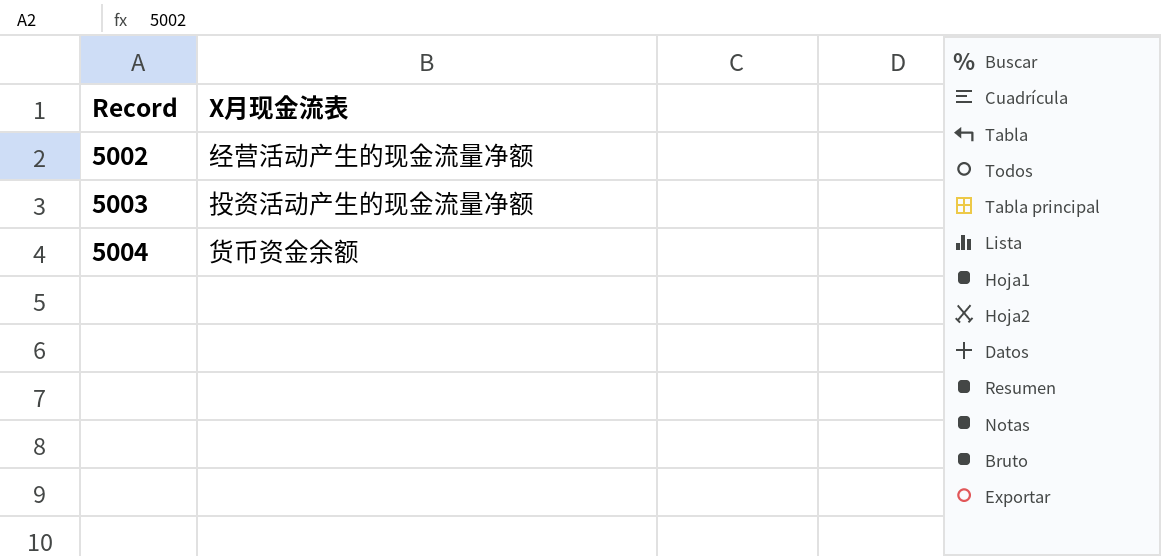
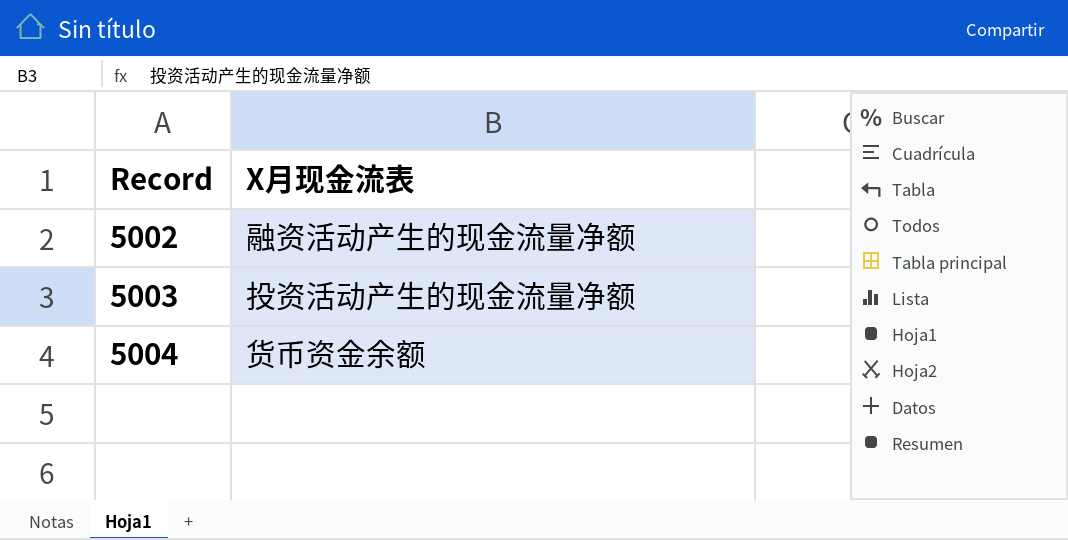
5002 | X月现金流表: 经营活动产生的现金流量净额 -> 融资活动产生的现金流量净额

